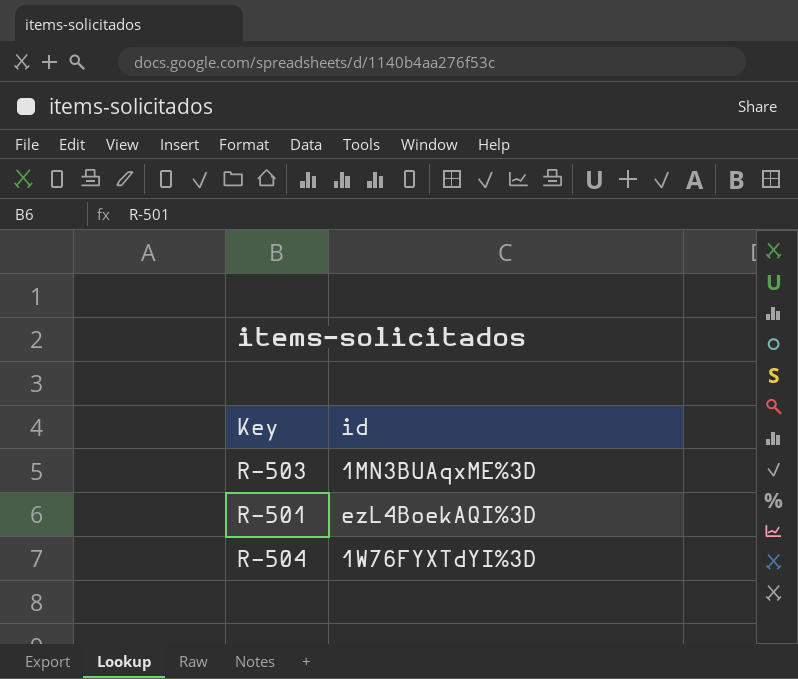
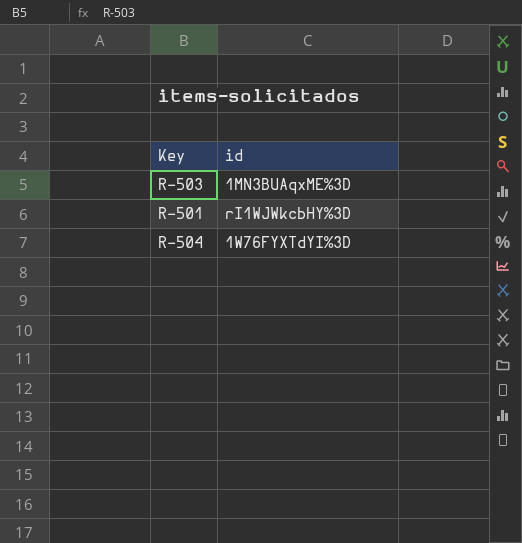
R-501 | id: ezL4BoekAQI%3D -> rI1WJWkcbHY%3D

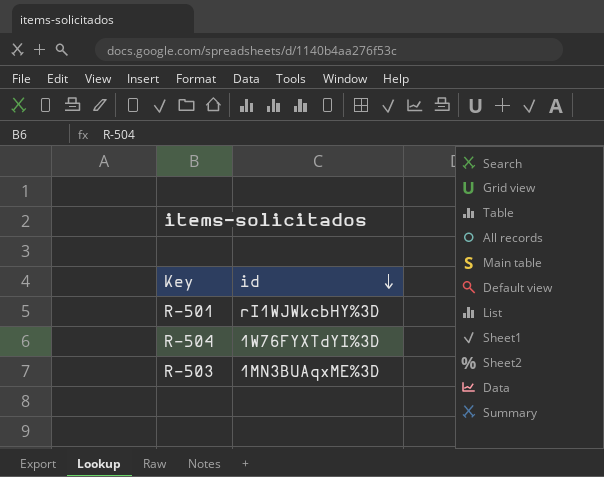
row order: none -> id descending

